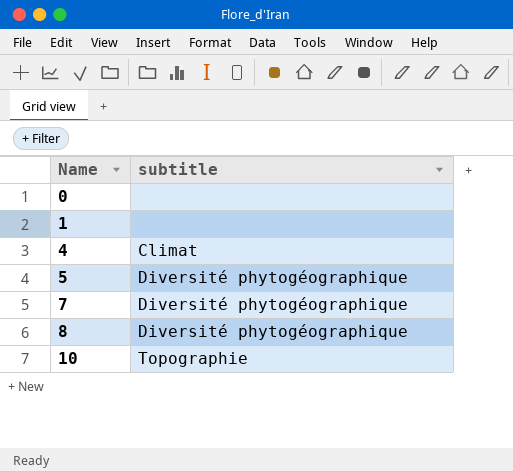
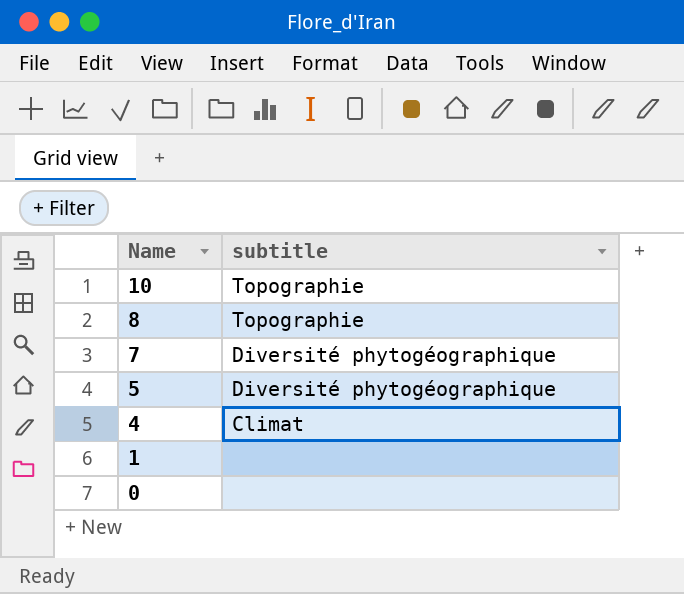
row order: Name ascending -> Name descending
8 | subtitle: Diversité phytogéographique -> Topographie

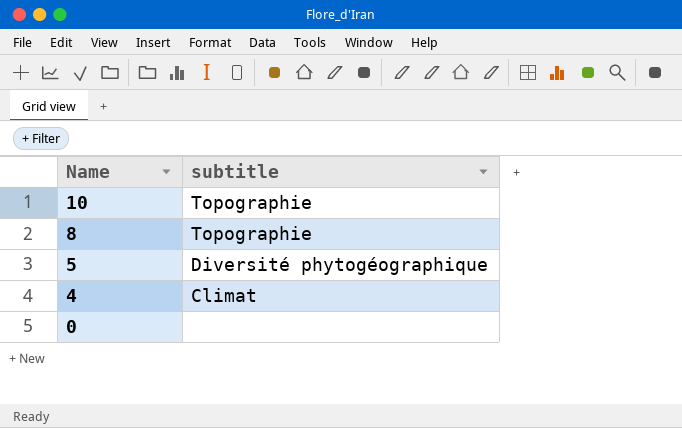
row 7: Diversité phytogéographique -> none
row 1: none -> none

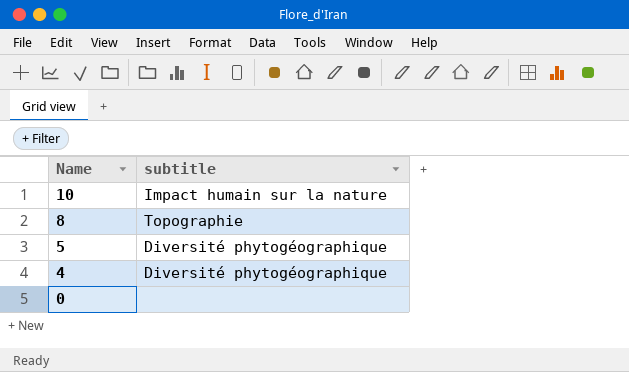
10 | subtitle: Topographie -> Impact humain sur la nature
4 | subtitle: Climat -> Diversité phytogéographique

